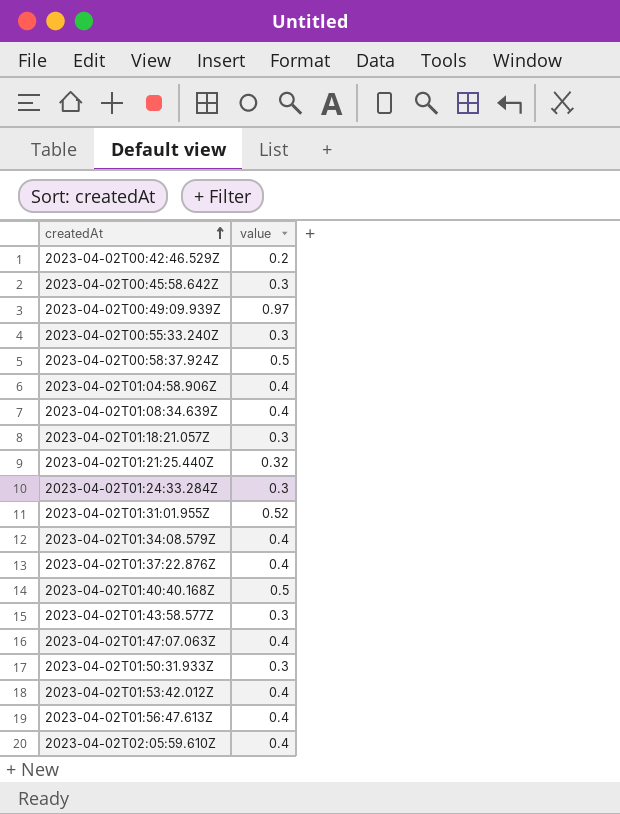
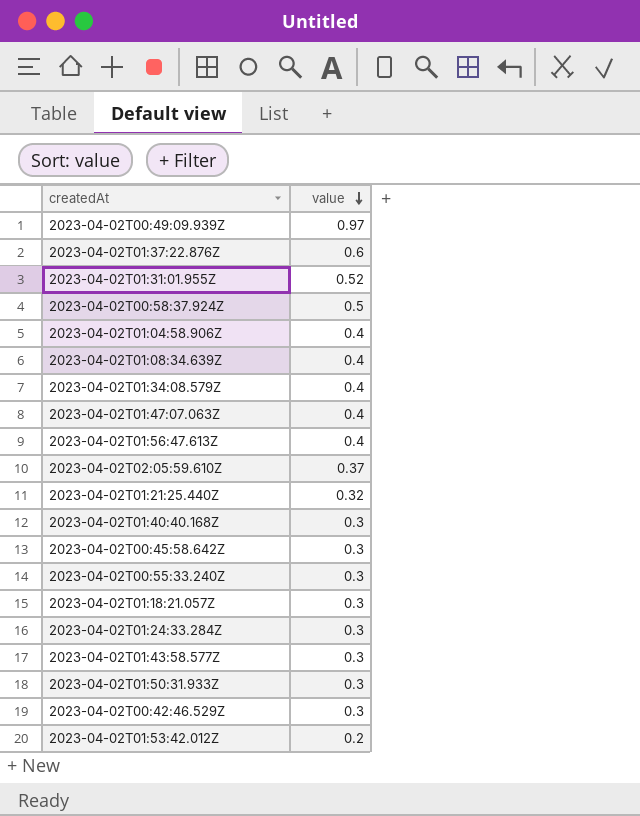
row order: createdAt ascending -> value descending
2023-04-02T01:37:22.876Z | value: 0.4 -> 0.6
2023-04-02T02:05:59.610Z | value: 0.4 -> 0.37
2023-04-02T01:40:40.168Z | value: 0.5 -> 0.3
2023-04-02T00:42:46.529Z | value: 0.2 -> 0.3
2023-04-02T01:53:42.012Z | value: 0.4 -> 0.2

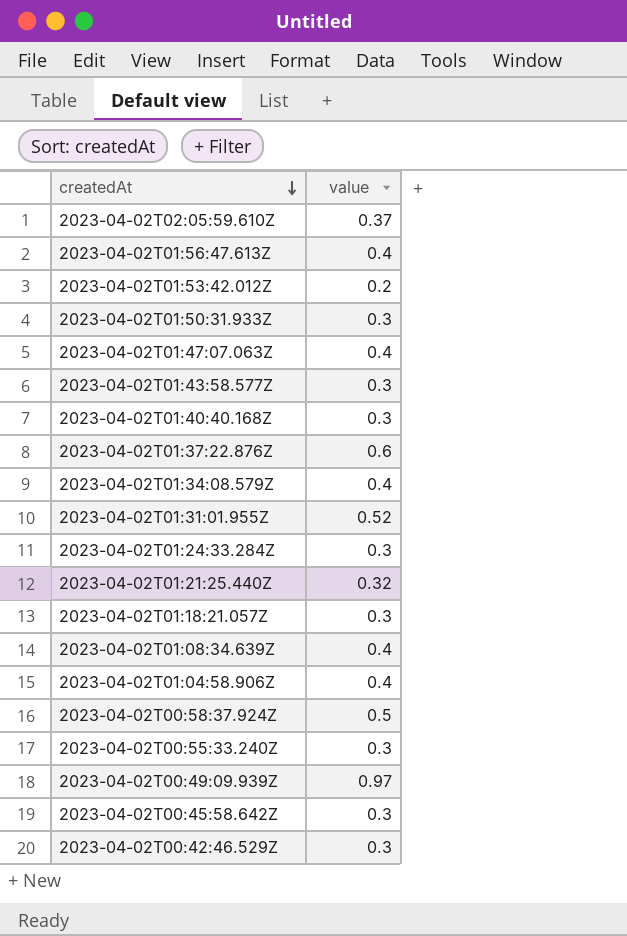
row order: value descending -> createdAt descending

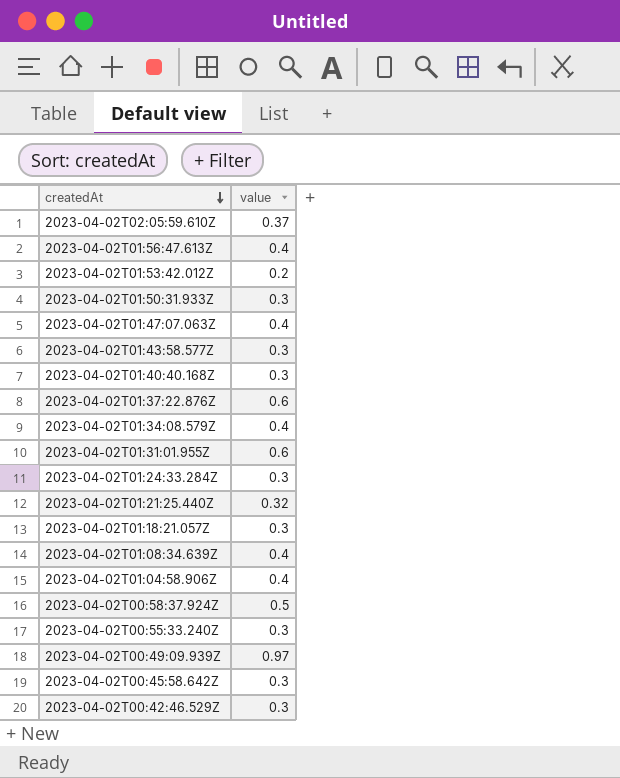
2023-04-02T01:31:01.955Z | value: 0.52 -> 0.6

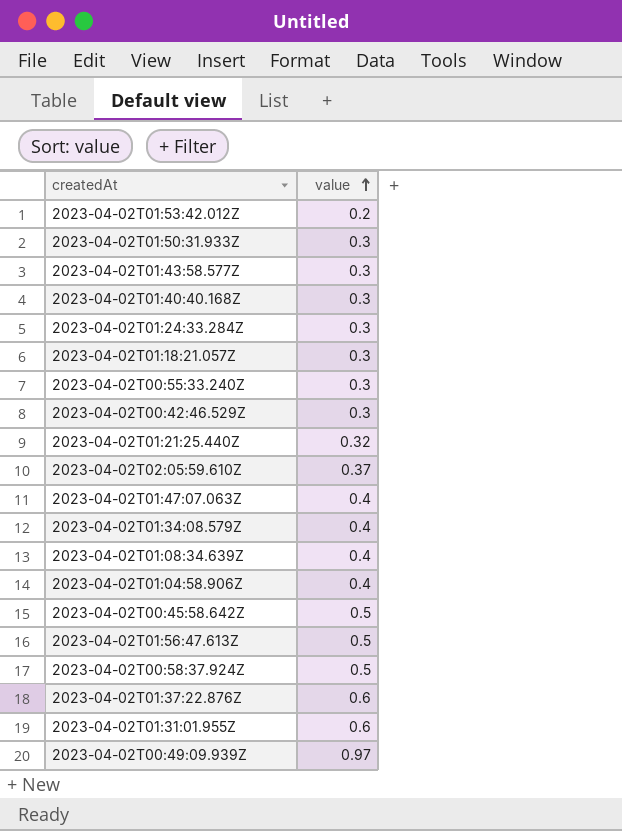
row order: createdAt descending -> value ascending
2023-04-02T00:45:58.642Z | value: 0.3 -> 0.5
2023-04-02T01:56:47.613Z | value: 0.4 -> 0.5

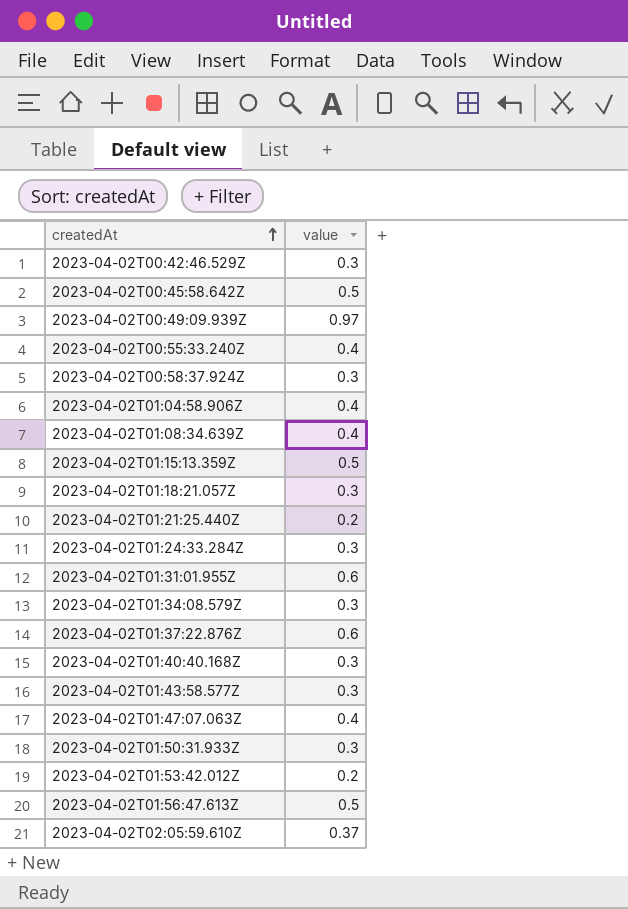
row order: value ascending -> createdAt ascending
2023-04-02T00:55:33.240Z | value: 0.3 -> 0.4
2023-04-02T00:58:37.924Z | value: 0.5 -> 0.3
row 2023-04-02T01:15:13.359Z: none -> 0.5
2023-04-02T01:21:25.440Z | value: 0.32 -> 0.2
2023-04-02T01:34:08.579Z | value: 0.4 -> 0.3

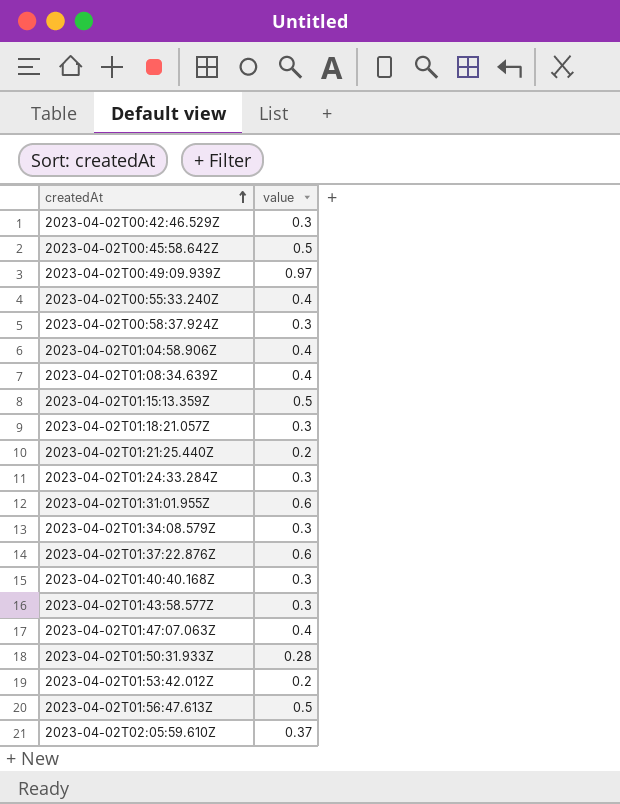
2023-04-02T01:50:31.933Z | value: 0.3 -> 0.28

